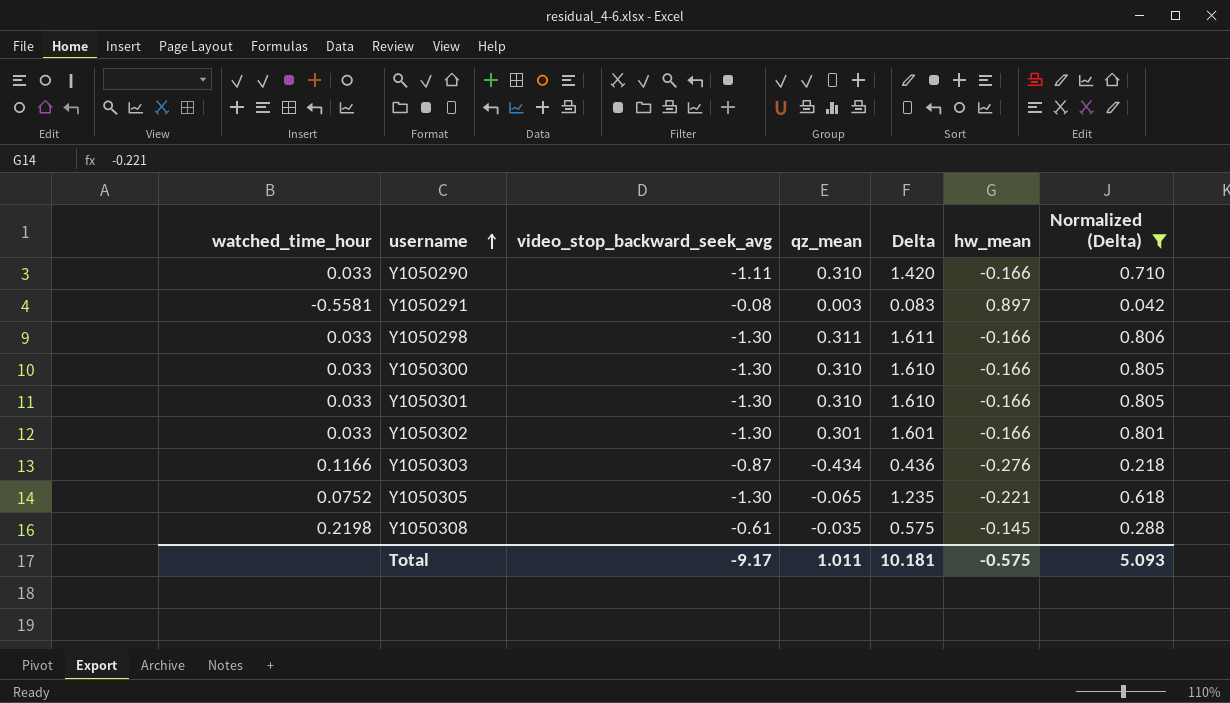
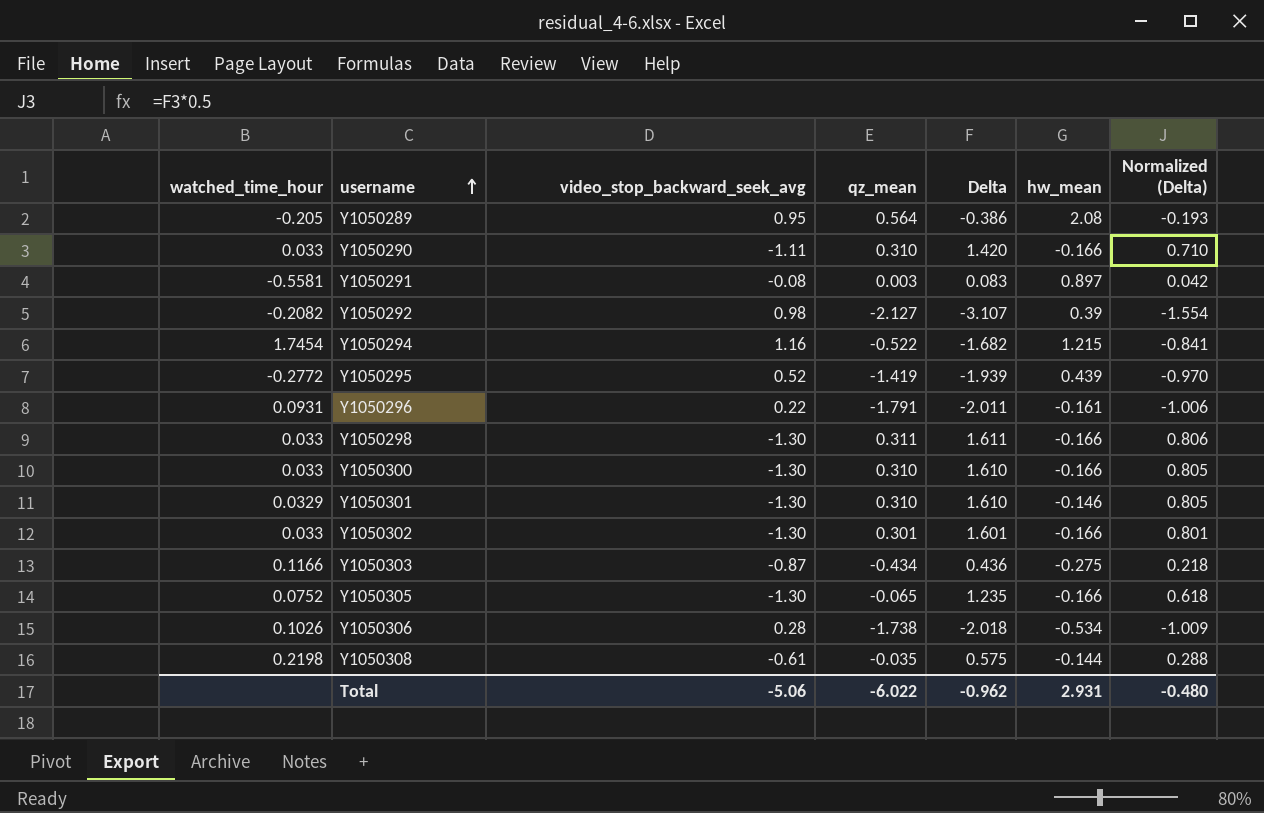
filter: Normalized (Delta) >= 0.042 -> none
Y1050301 | watched_time_hour: 0.033 -> 0.0329
Y1050301 | hw_mean: -0.166 -> -0.146
Y1050303 | hw_mean: -0.276 -> -0.275
Y1050305 | hw_mean: -0.221 -> -0.166
Y1050308 | hw_mean: -0.145 -> -0.144
Total | video_stop_backward_seek_avg: -9.17 -> -5.06
Total | qz_mean: 1.011 -> -6.022
Total | Delta: 10.181 -> -0.962
Total | hw_mean: -0.575 -> 2.931
Total | Normalized (Delta): 5.093 -> -0.480

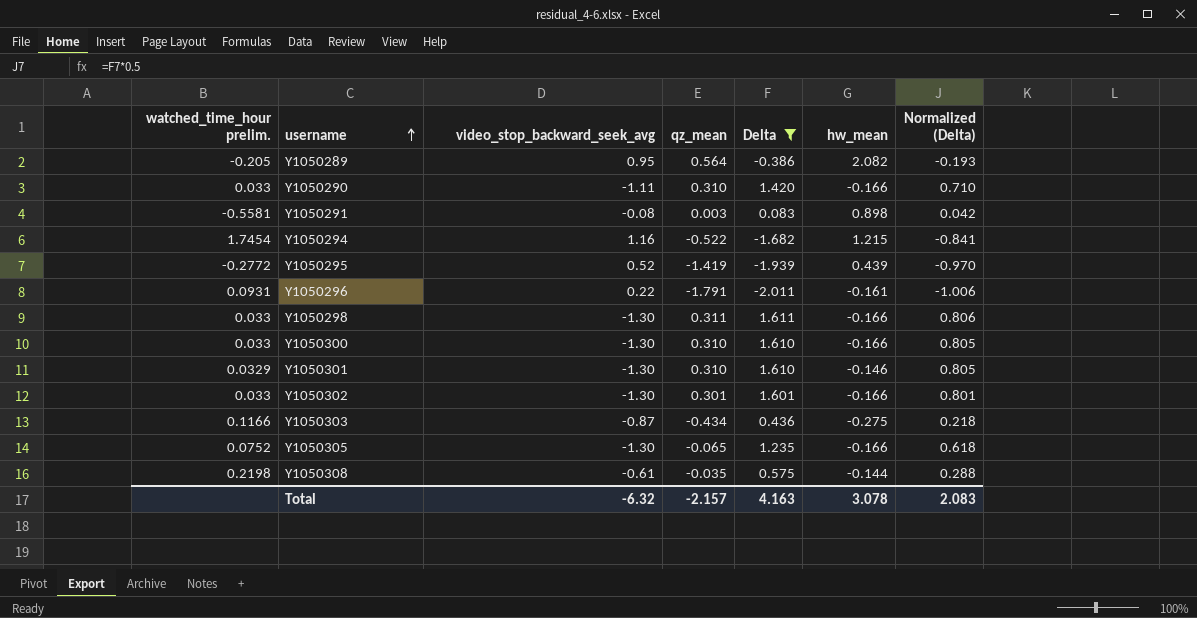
filter: none -> Delta >= -2.011
column name: watched_time_hour -> watched_time_hour prelim.
Y1050289 | hw_mean: 2.08 -> 2.082
Y1050291 | hw_mean: 0.897 -> 0.898
Total | video_stop_backward_seek_avg: -5.06 -> -6.32
Total | qz_mean: -6.022 -> -2.157
Total | Delta: -0.962 -> 4.163
Total | hw_mean: 2.931 -> 3.078
Total | Normalized (Delta): -0.480 -> 2.083

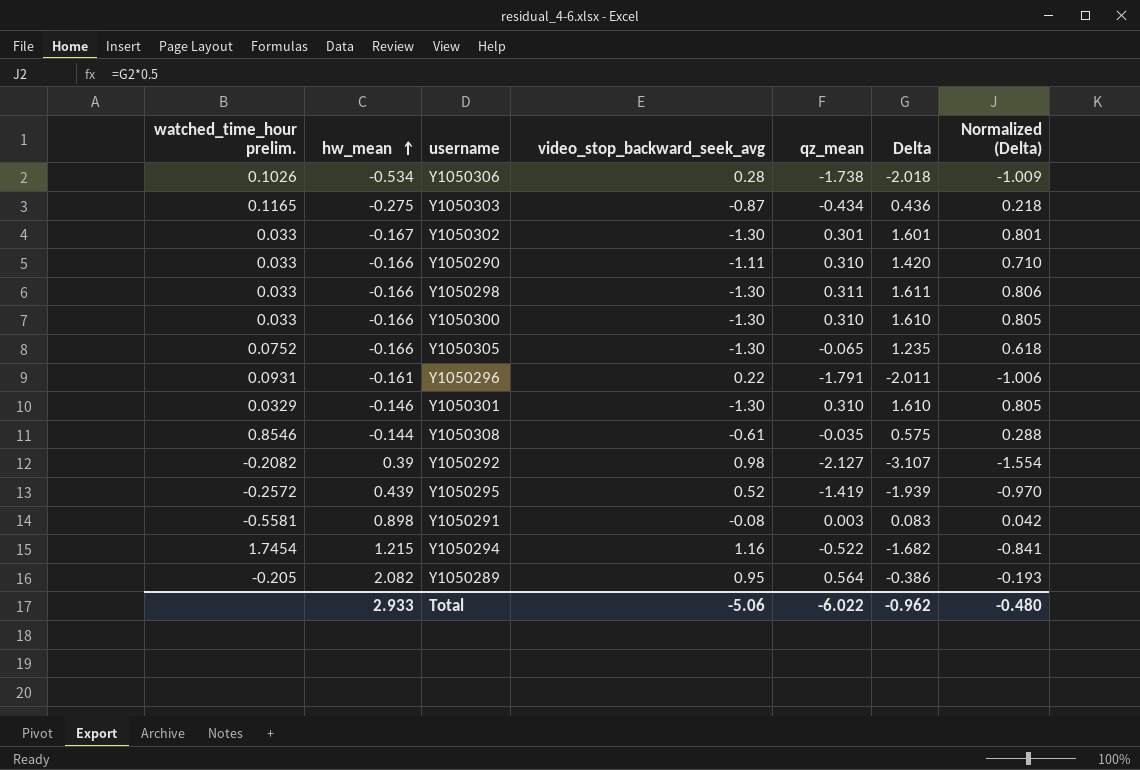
filter: Delta >= -2.011 -> none
row order: username ascending -> hw_mean ascending
column hw_mean | position: 6 -> 2
Y1050303 | watched_time_hour prelim.: 0.1166 -> 0.1165
Y1050302 | hw_mean: -0.166 -> -0.167
Y1050308 | watched_time_hour prelim.: 0.2198 -> 0.8546
Y1050295 | watched_time_hour prelim.: -0.2772 -> -0.2572
Total | hw_mean: 3.078 -> 2.933
Total | video_stop_backward_seek_avg: -6.32 -> -5.06
Total | qz_mean: -2.157 -> -6.022
Total | Delta: 4.163 -> -0.962
Total | Normalized (Delta): 2.083 -> -0.480

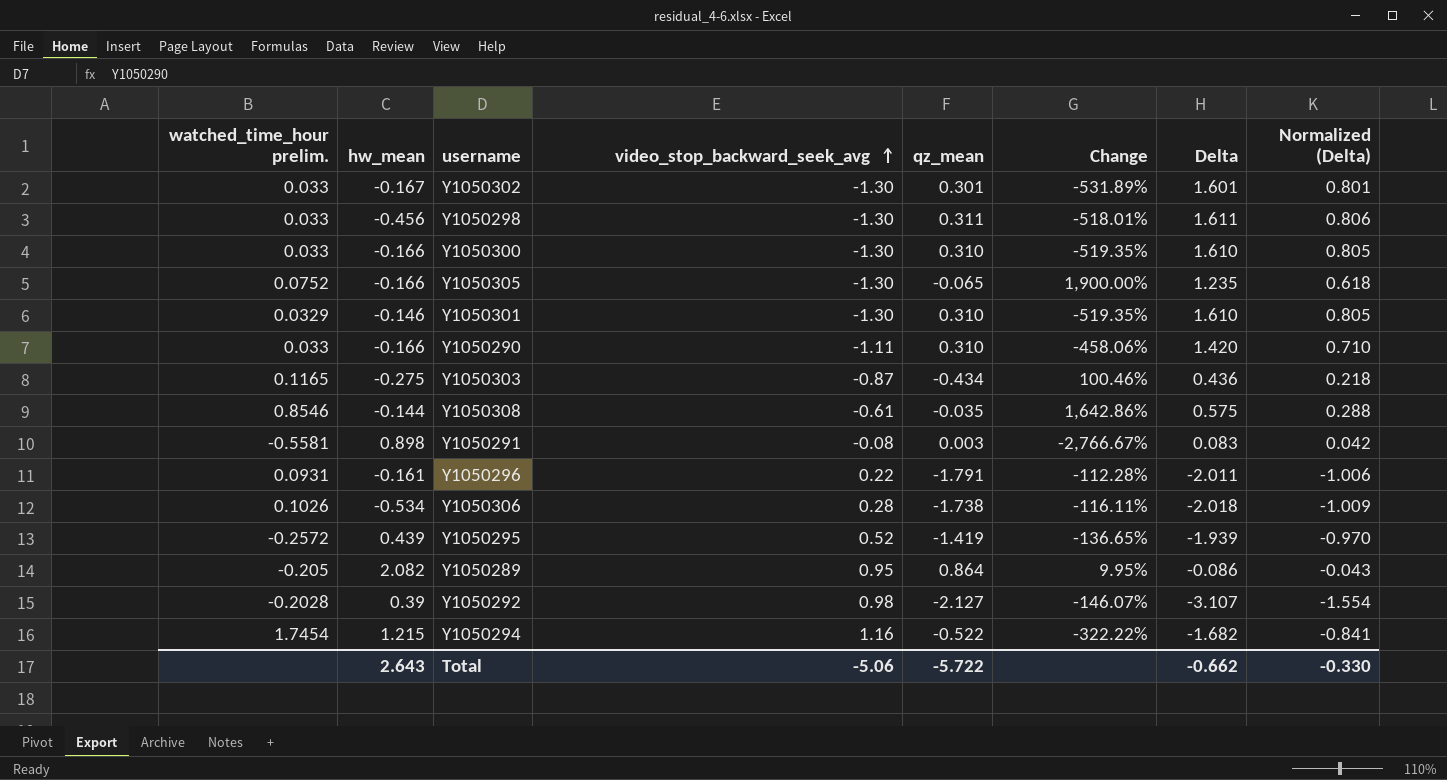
row order: hw_mean ascending -> video_stop_backward_seek_avg ascending
column Change | formula: none -> ([video_stop_backward_seek_avg] - [qz_mean]) / [qz_mean]
Y1050298 | hw_mean: -0.166 -> -0.456
Y1050289 | qz_mean: 0.564 -> 0.864
Y1050289 | Delta: -0.386 -> -0.086
Y1050289 | Normalized (Delta): -0.193 -> -0.043
Y1050292 | watched_time_hour prelim.: -0.2082 -> -0.2028
Total | hw_mean: 2.933 -> 2.643
Total | qz_mean: -6.022 -> -5.722
Total | Delta: -0.962 -> -0.662
Total | Normalized (Delta): -0.480 -> -0.330

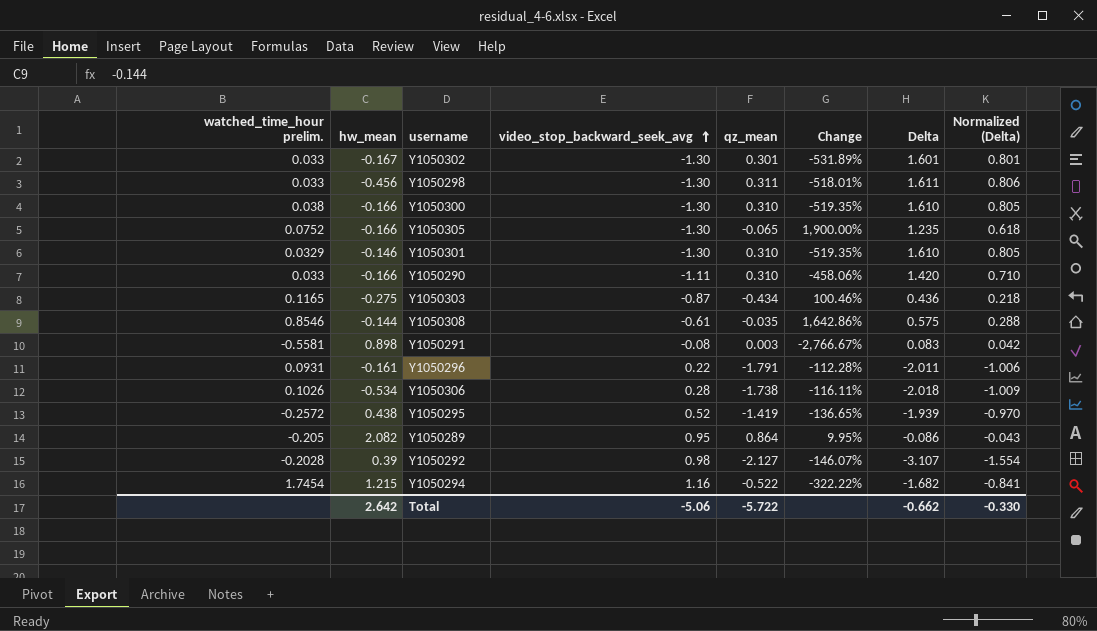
Y1050300 | watched_time_hour prelim.: 0.033 -> 0.038
Y1050295 | hw_mean: 0.439 -> 0.438
Total | hw_mean: 2.643 -> 2.642

